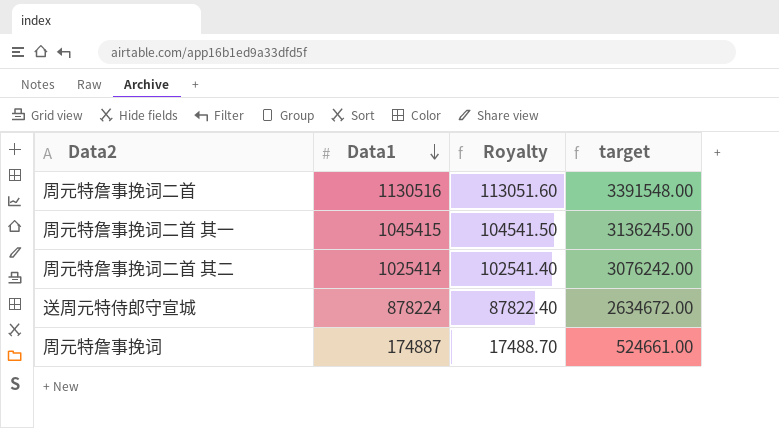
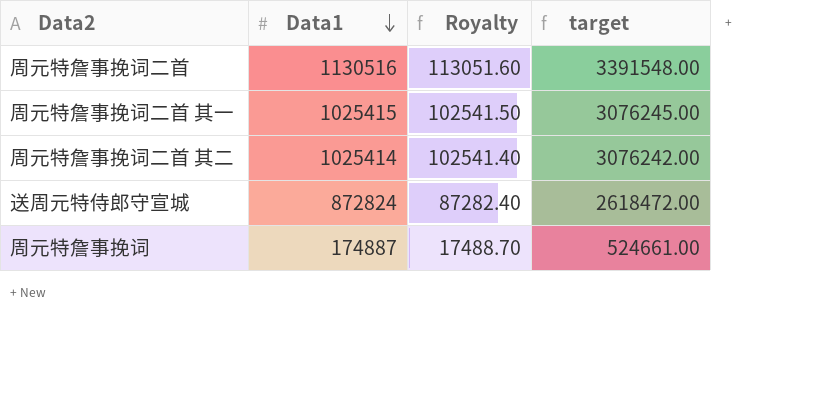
周元特詹事挽词二首 其一 | Data1: 1045415 -> 1025415
周元特詹事挽词二首 其一 | Royalty: 104541.50 -> 102541.50
周元特詹事挽词二首 其一 | target: 3136245.00 -> 3076245.00
送周元特侍郎守宣城 | Data1: 878224 -> 872824
送周元特侍郎守宣城 | Royalty: 87822.40 -> 87282.40
送周元特侍郎守宣城 | target: 2634672.00 -> 2618472.00

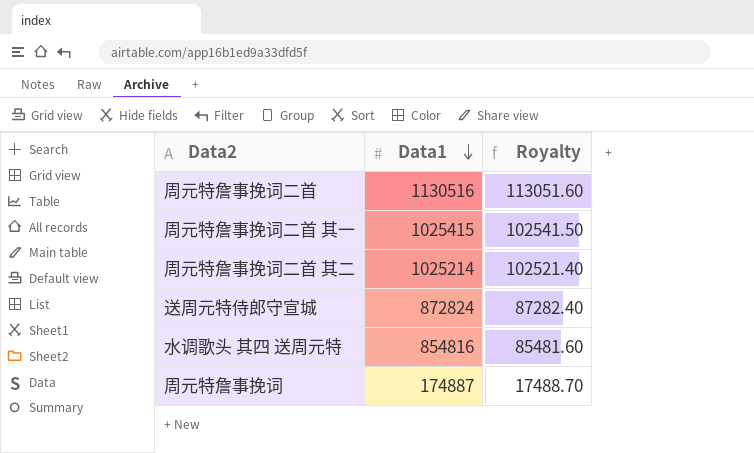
column target | formula: [Data1] * 3 -> none
周元特詹事挽词二首 其二 | Data1: 1025414 -> 1025214
周元特詹事挽词二首 其二 | Royalty: 102541.40 -> 102521.40
row 水调歌头 其四 送周元特: none -> 854816 | 85481.60

